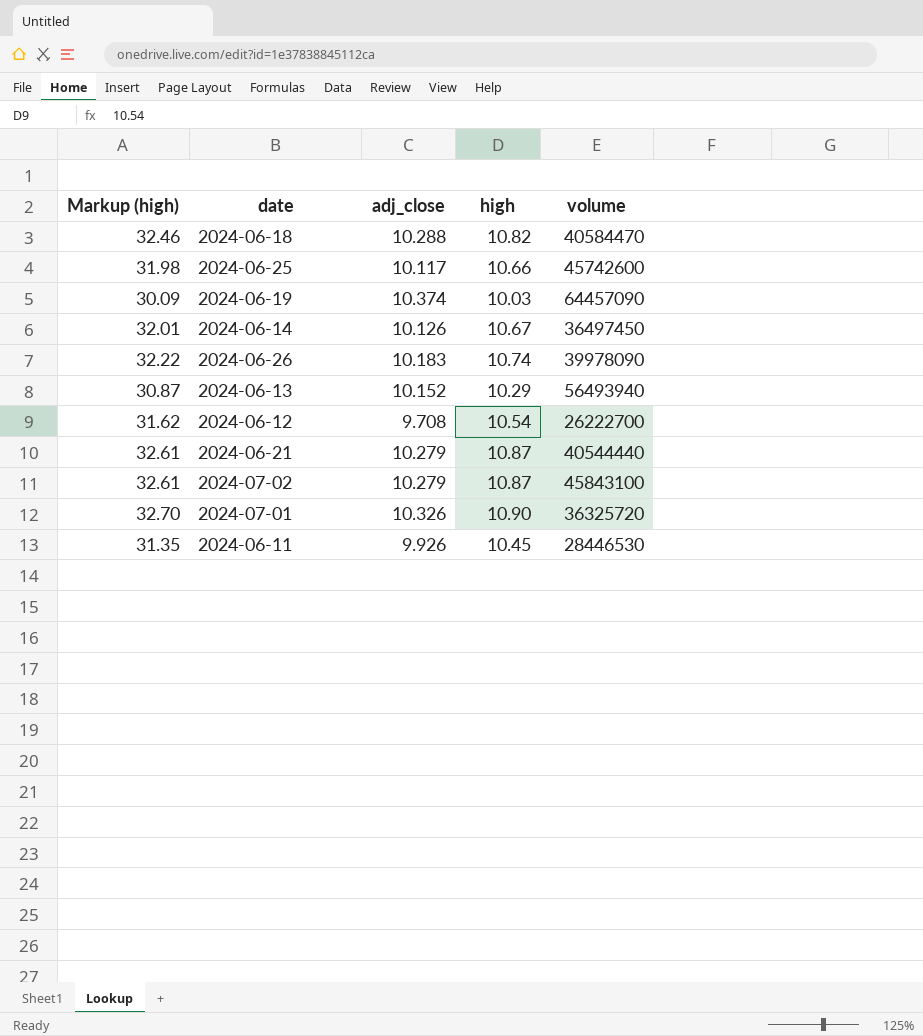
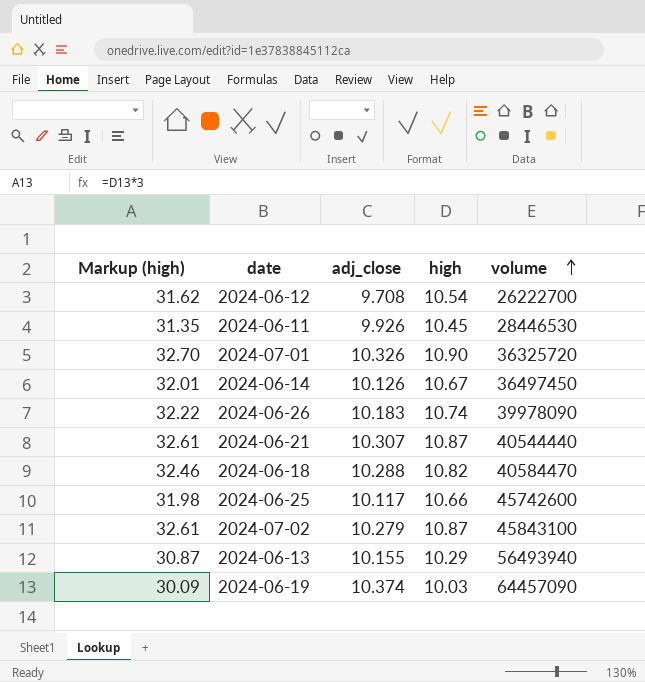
row order: none -> volume ascending
2024-06-21 | adj_close: 10.279 -> 10.307
2024-06-13 | adj_close: 10.152 -> 10.155

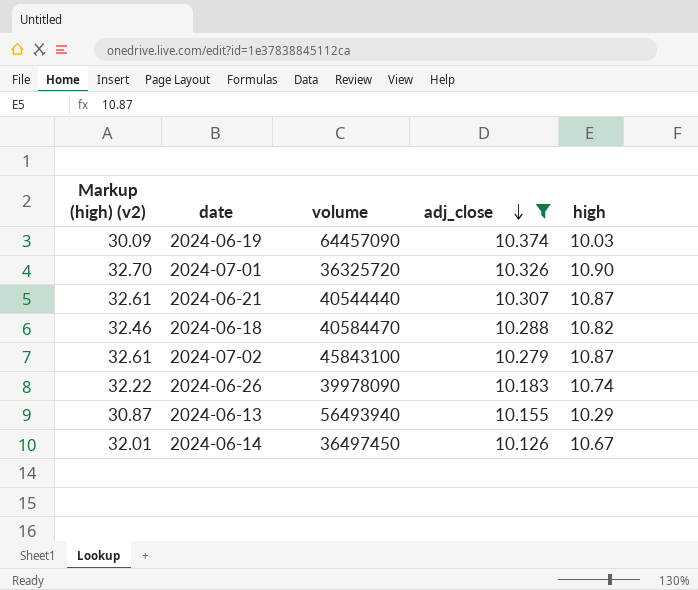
filter: none -> adj_close >= 10.126
row order: volume ascending -> adj_close descending
column name: Markup (high) -> Markup (high) (v2)
column volume | position: 5 -> 3

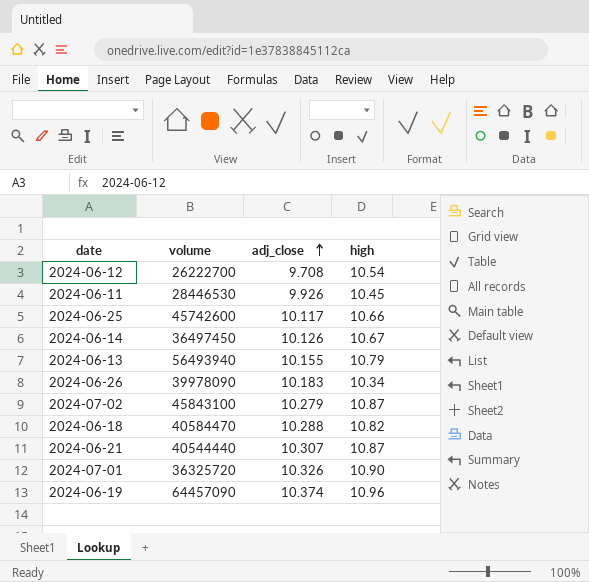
filter: adj_close >= 10.126 -> none
row order: adj_close descending -> adj_close ascending
column Markup (high) (v2) | formula: [high] * 3 -> none
2024-06-13 | high: 10.29 -> 10.79
2024-06-26 | high: 10.74 -> 10.34
2024-06-19 | high: 10.03 -> 10.96

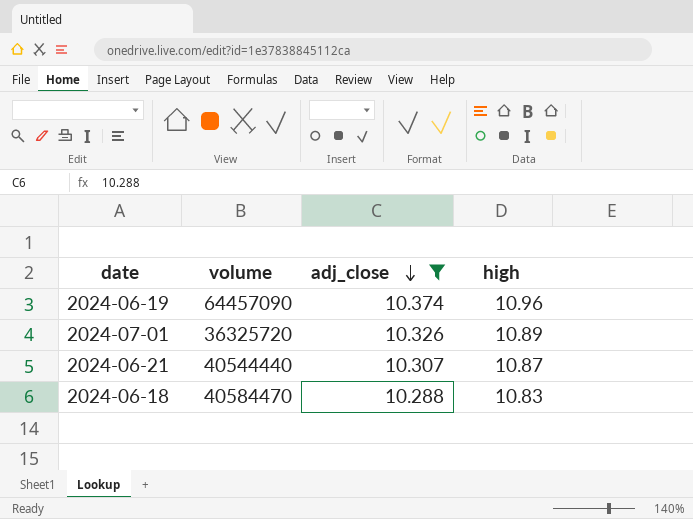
filter: none -> adj_close >= 10.288
row order: adj_close ascending -> adj_close descending
2024-07-01 | high: 10.90 -> 10.89
2024-06-18 | high: 10.82 -> 10.83

